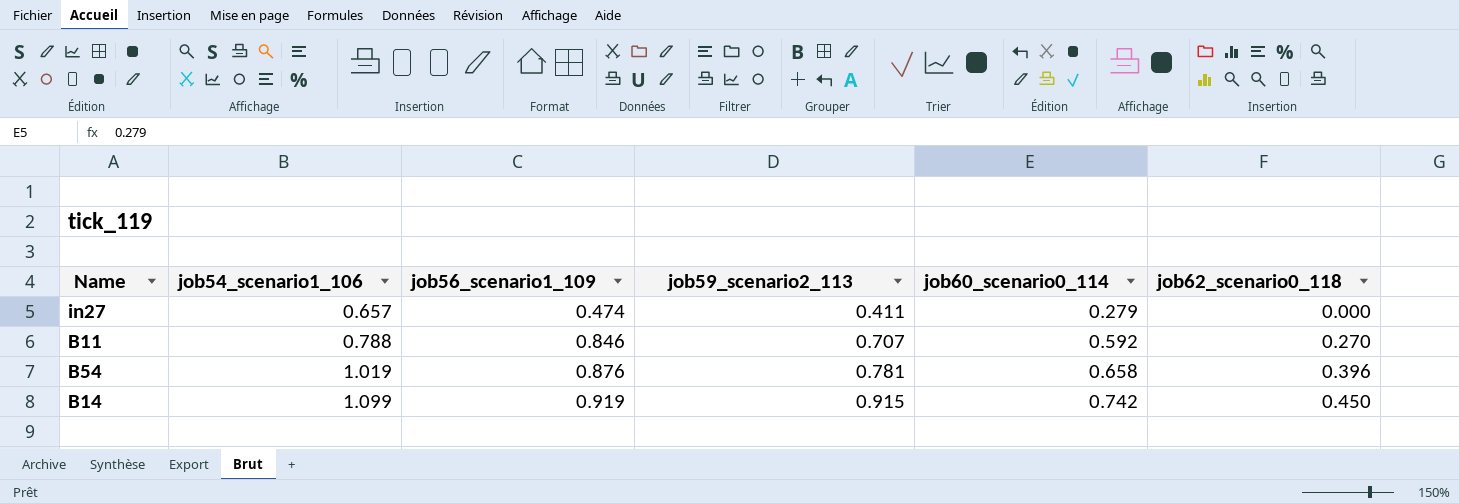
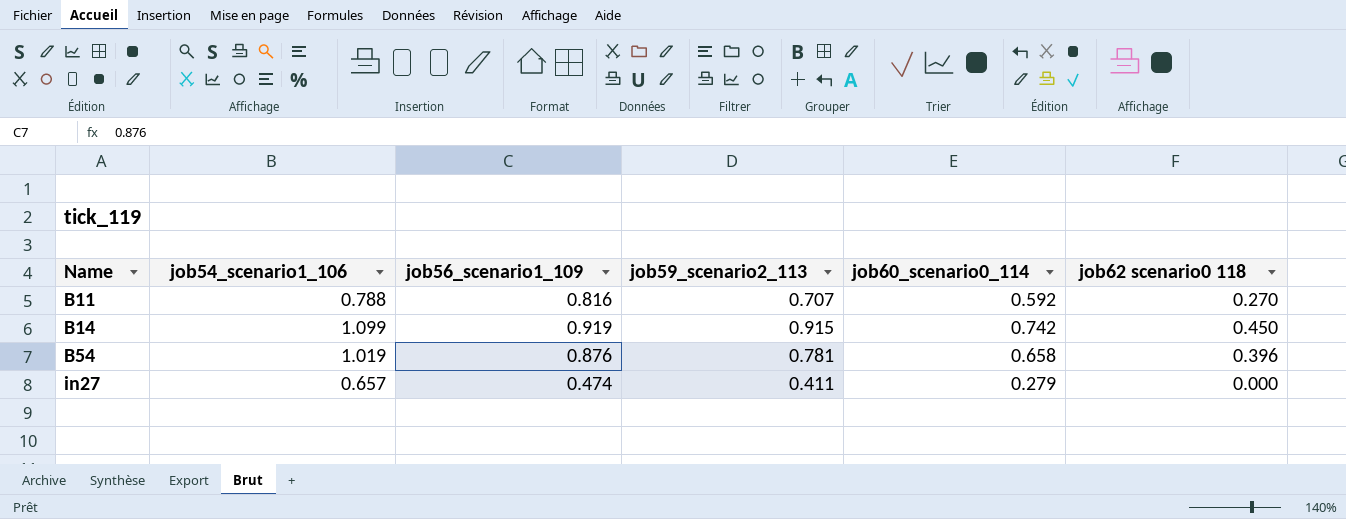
row order: job54_scenario1_106 ascending -> Name ascending
column name: job62_scenario0_118 -> job62 scenario0 118
B11 | job56_scenario1_109: 0.846 -> 0.816

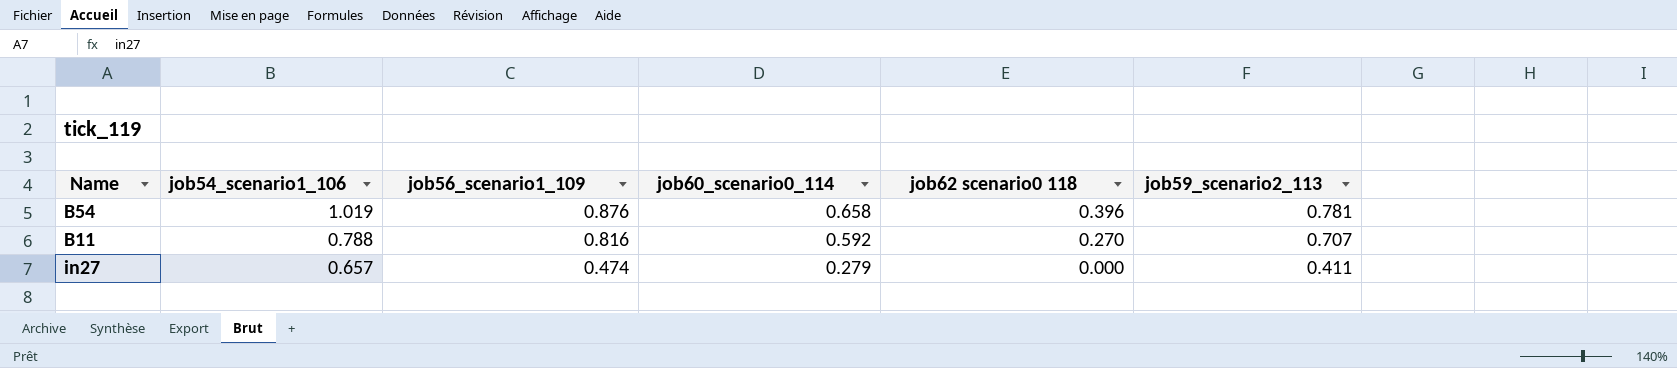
row order: Name ascending -> job54_scenario1_106 descending
column job59_scenario2_113 | position: 4 -> 6
row B14: 1.099 | 0.919 | 0.915 | 0.742 | 0.450 -> none

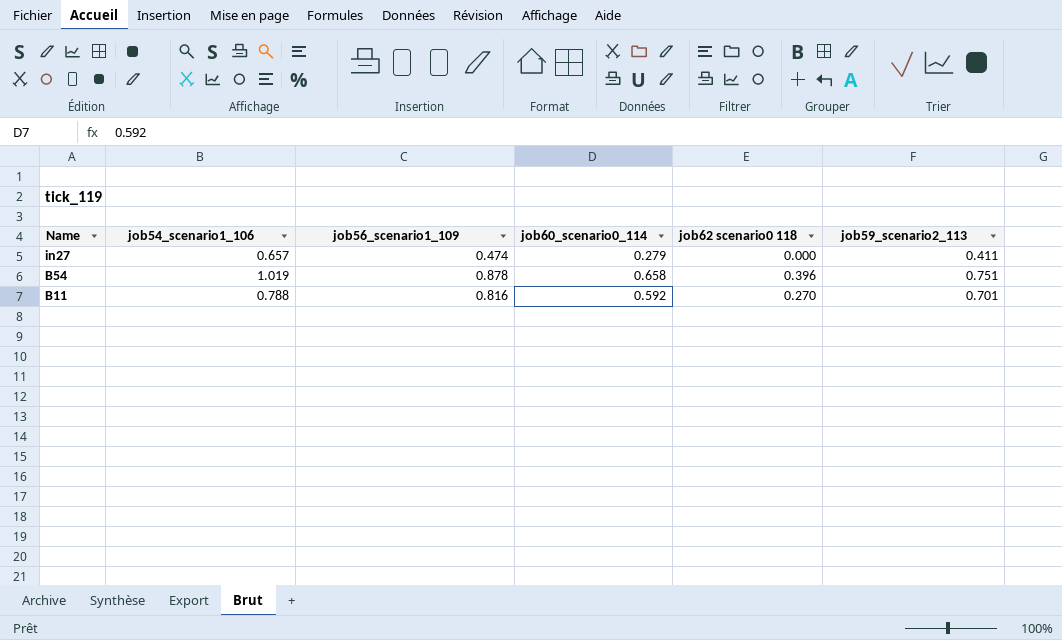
row order: job54_scenario1_106 descending -> Name descending
B54 | job56_scenario1_109: 0.876 -> 0.878
B54 | job59_scenario2_113: 0.781 -> 0.751
B11 | job59_scenario2_113: 0.707 -> 0.701

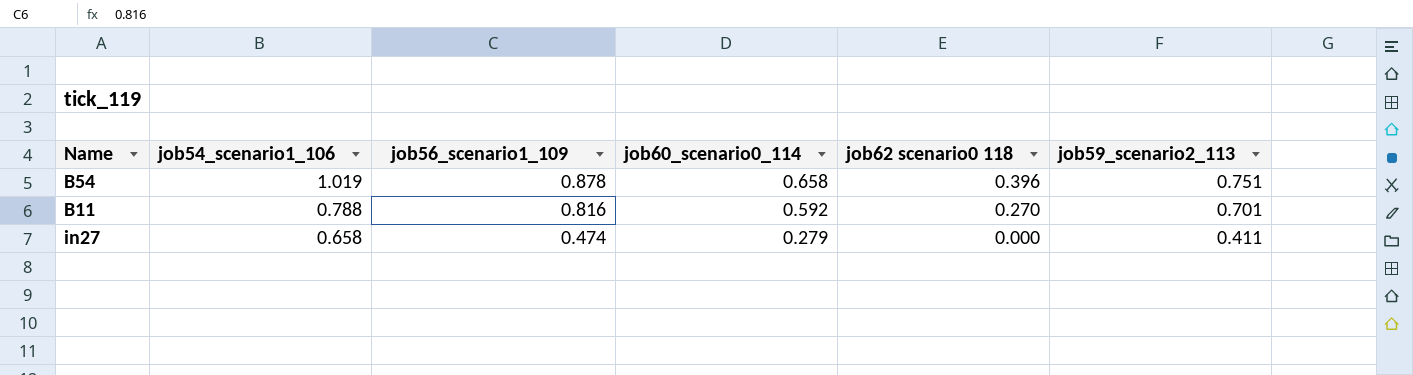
row order: Name descending -> job54_scenario1_106 descending
in27 | job54_scenario1_106: 0.657 -> 0.658

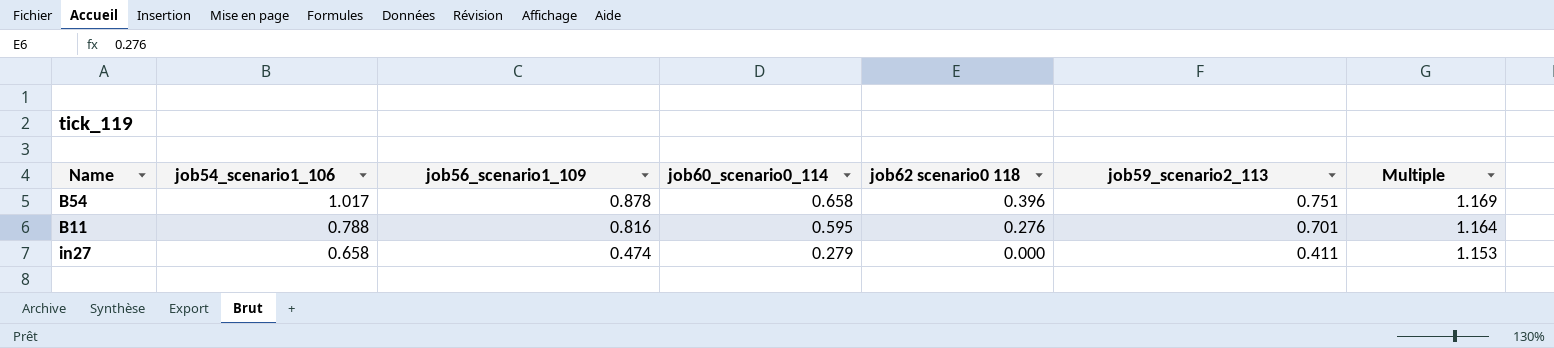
column Multiple | formula: none -> [job56_scenario1_109] / [job59_scenario2_113]
B54 | job54_scenario1_106: 1.019 -> 1.017
B11 | job60_scenario0_114: 0.592 -> 0.595
B11 | job62 scenario0 118: 0.270 -> 0.276

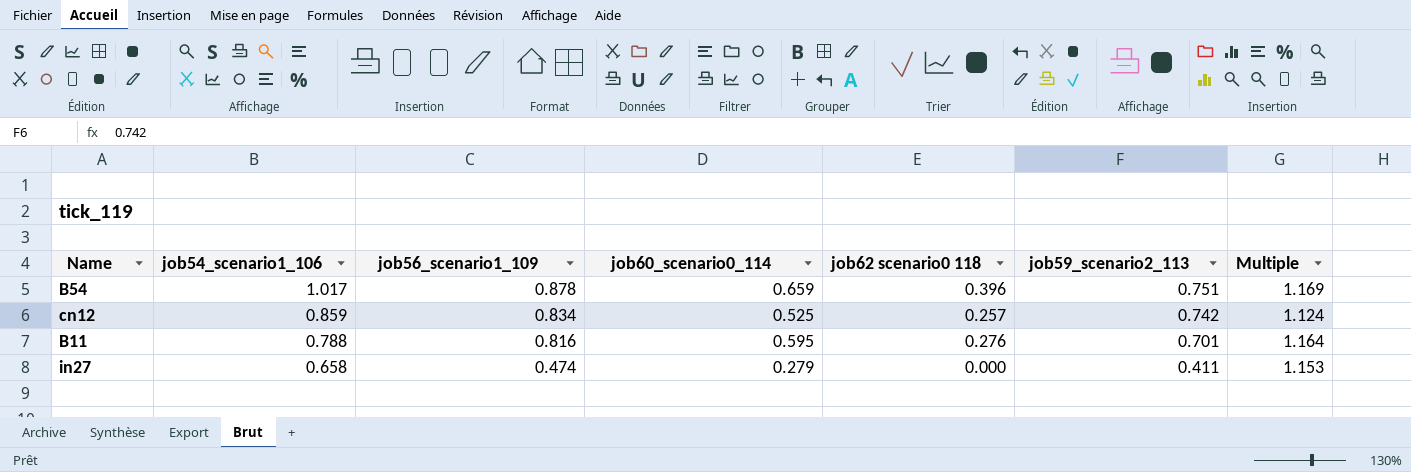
B54 | job60_scenario0_114: 0.658 -> 0.659
row cn12: none -> 0.859 | 0.834 | 0.525 | 0.257 | 0.742 | 1.124

